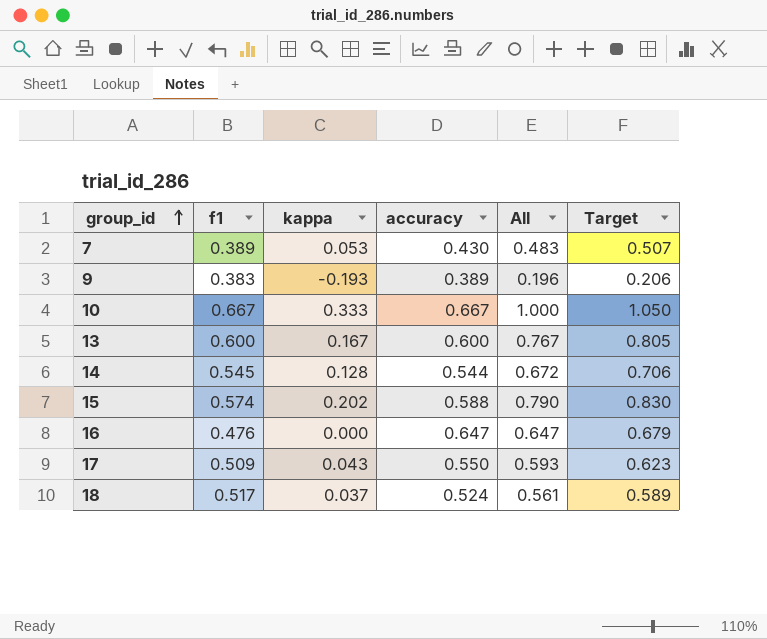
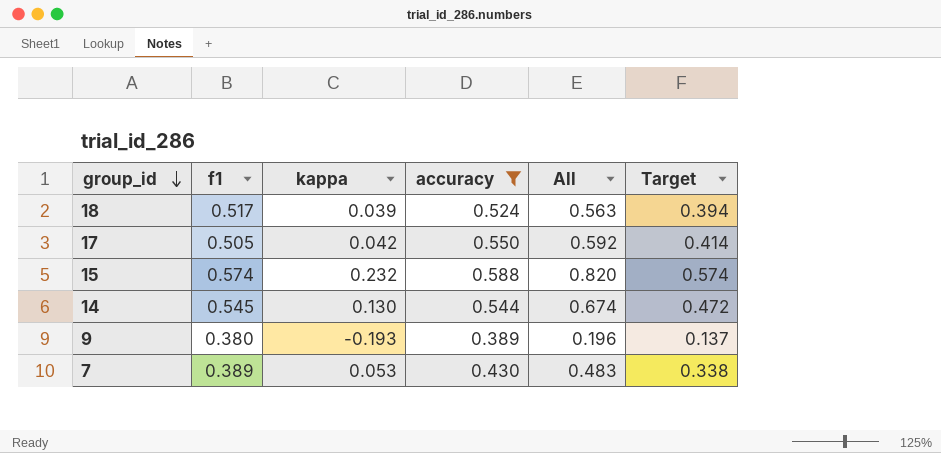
filter: none -> accuracy <= 0.588
row order: group_id ascending -> group_id descending
column Target | formula: [All] * 1.05 -> [All] * 0.7
18 | kappa: 0.037 -> 0.039
18 | All: 0.561 -> 0.563
17 | f1: 0.509 -> 0.505
17 | kappa: 0.043 -> 0.042
17 | All: 0.593 -> 0.592
15 | kappa: 0.202 -> 0.232
15 | All: 0.790 -> 0.820
14 | kappa: 0.128 -> 0.130
14 | All: 0.672 -> 0.674
9 | f1: 0.383 -> 0.380

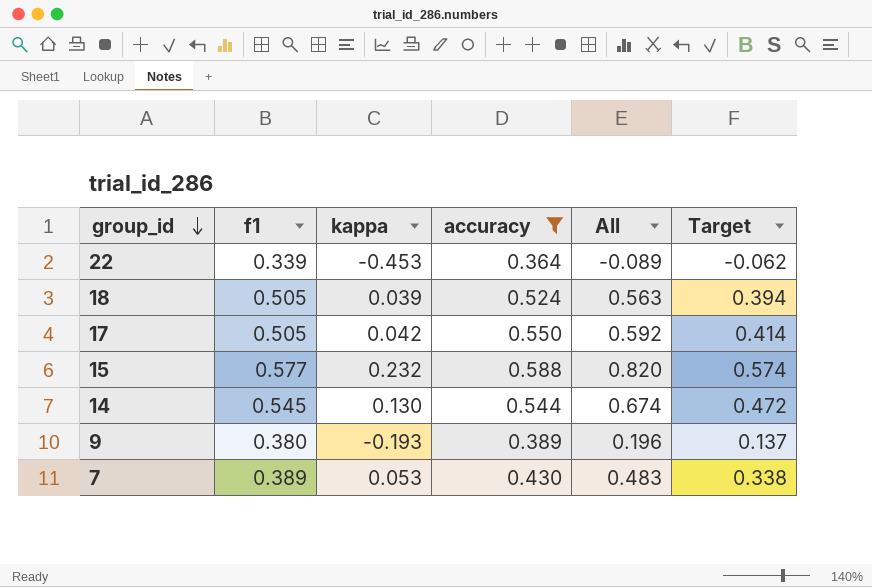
row 22: none -> 0.339 | -0.453 | 0.364 | -0.089 | -0.062
18 | f1: 0.517 -> 0.505
15 | f1: 0.574 -> 0.577

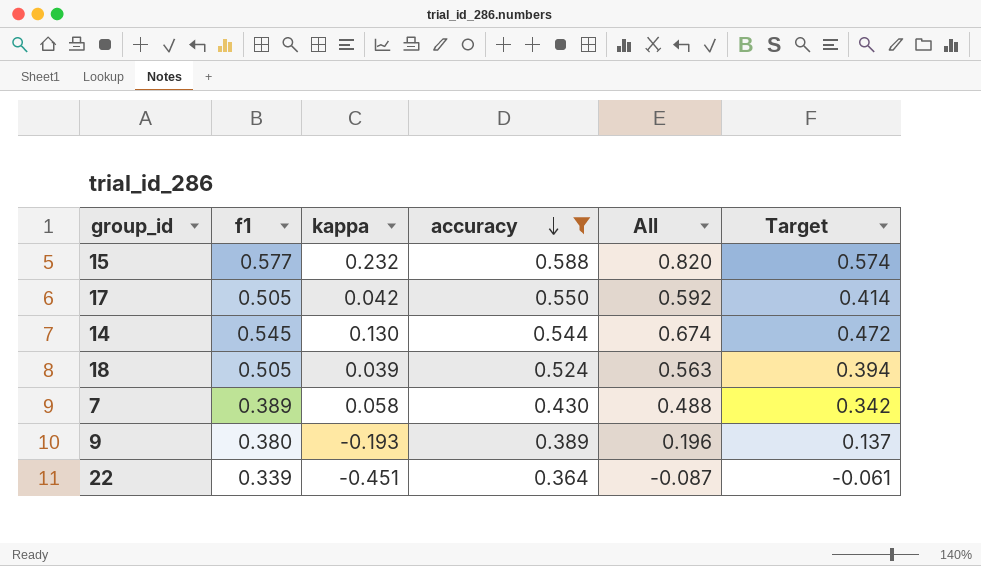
row order: group_id descending -> accuracy descending
7 | kappa: 0.053 -> 0.058
7 | All: 0.483 -> 0.488
7 | Target: 0.338 -> 0.342
22 | kappa: -0.453 -> -0.451
22 | All: -0.089 -> -0.087
22 | Target: -0.062 -> -0.061

